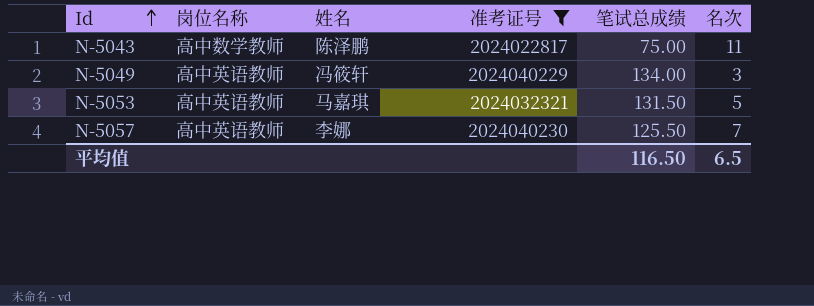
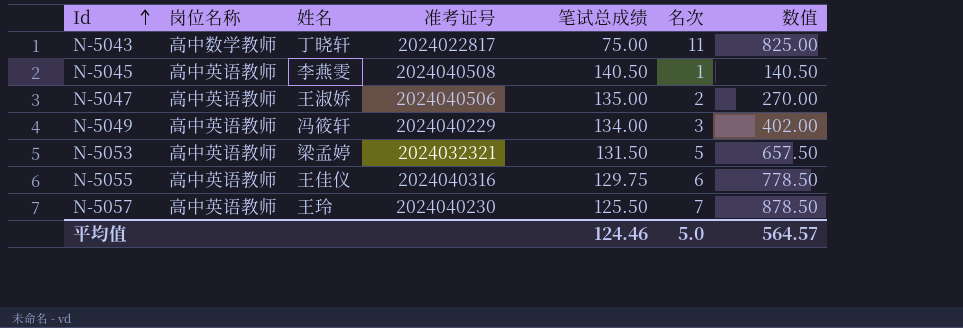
filter: 准考证号 <= 2024040230 -> none
column 数值 | formula: none -> [笔试总成绩] * [名次]
N-5043 | 姓名: 陈泽鹏 -> 丁晓轩
N-5053 | 姓名: 马嘉琪 -> 梁孟婷
N-5057 | 姓名: 李娜 -> 王玲
平均值 | 笔试总成绩: 116.50 -> 124.46
平均值 | 名次: 6.5 -> 5.0

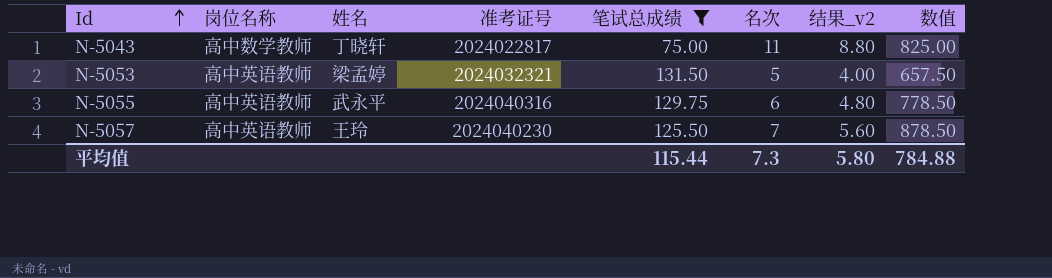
filter: none -> 笔试总成绩 <= 131.50
column 结果_v2 | formula: none -> [名次] * 0.8
N-5055 | 姓名: 王佳仪 -> 武永平
平均值 | 笔试总成绩: 124.46 -> 115.44
平均值 | 名次: 5.0 -> 7.3
平均值 | 数值: 564.57 -> 784.88

